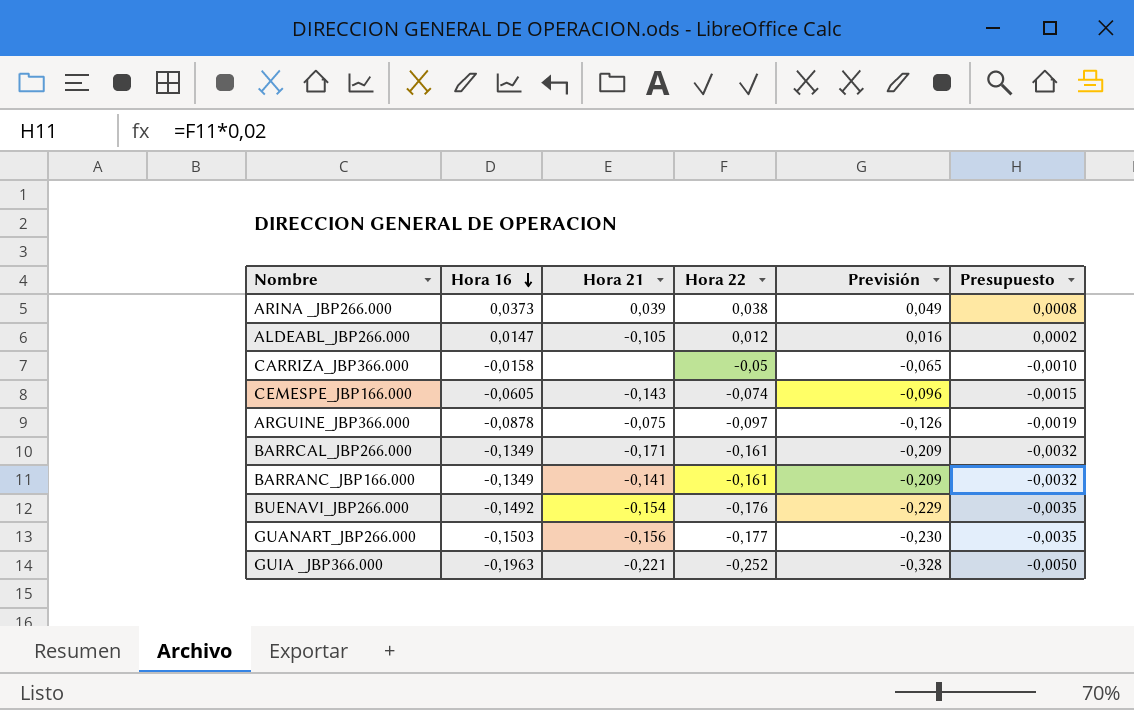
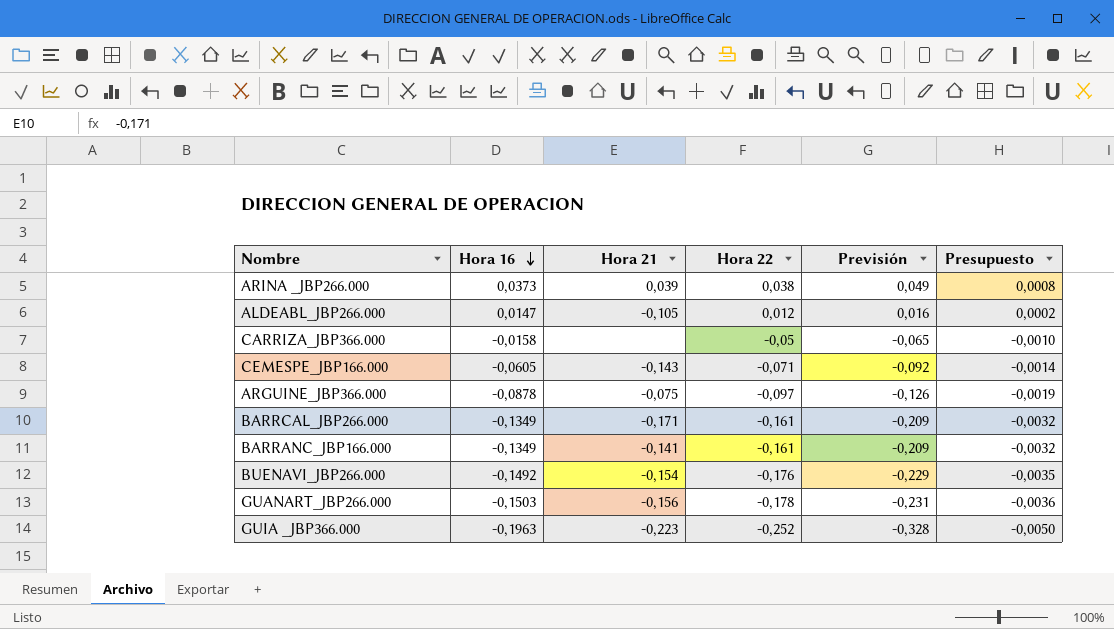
CEMESPE_JBP166.000 | Hora 22: -0,074 -> -0,071
CEMESPE_JBP166.000 | Previsión: -0,096 -> -0,092
CEMESPE_JBP166.000 | Presupuesto: -0,0015 -> -0,0014
GUANART_JBP266.000 | Hora 22: -0,177 -> -0,178
GUANART_JBP266.000 | Previsión: -0,230 -> -0,231
GUANART_JBP266.000 | Presupuesto: -0,0035 -> -0,0036
GUIA _JBP366.000 | Hora 21: -0,221 -> -0,223

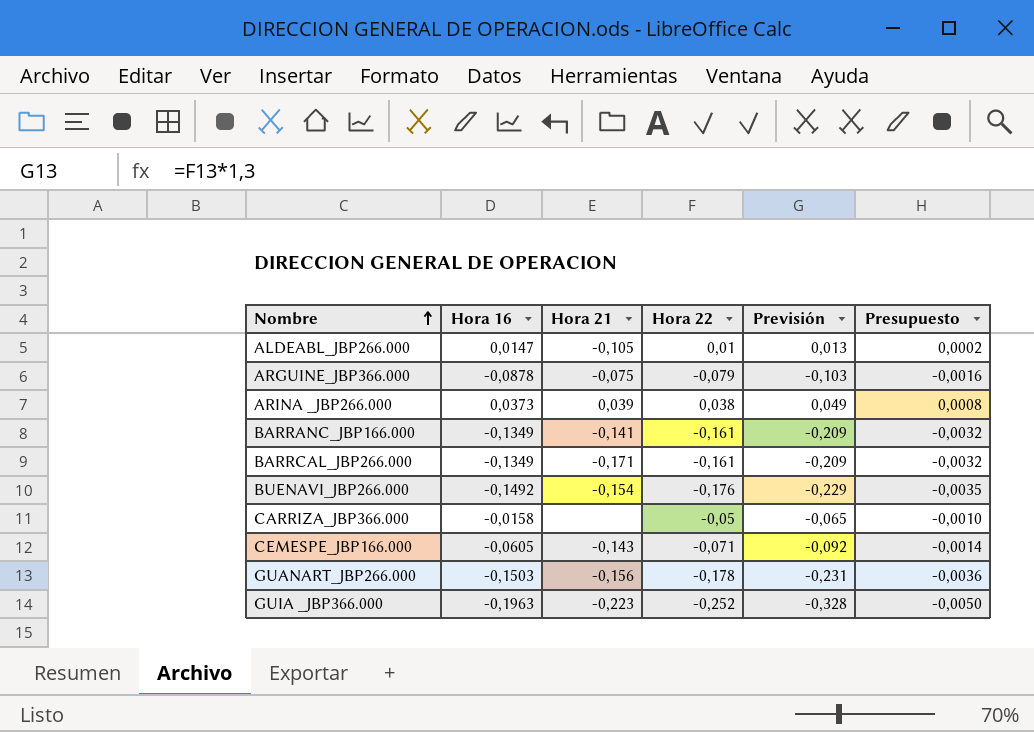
row order: Hora 16 descending -> Nombre ascending
ALDEABL_JBP266.000 | Hora 22: 0,012 -> 0,01
ALDEABL_JBP266.000 | Previsión: 0,016 -> 0,013
ARGUINE_JBP366.000 | Hora 22: -0,097 -> -0,079
ARGUINE_JBP366.000 | Previsión: -0,126 -> -0,103
ARGUINE_JBP366.000 | Presupuesto: -0,0019 -> -0,0016

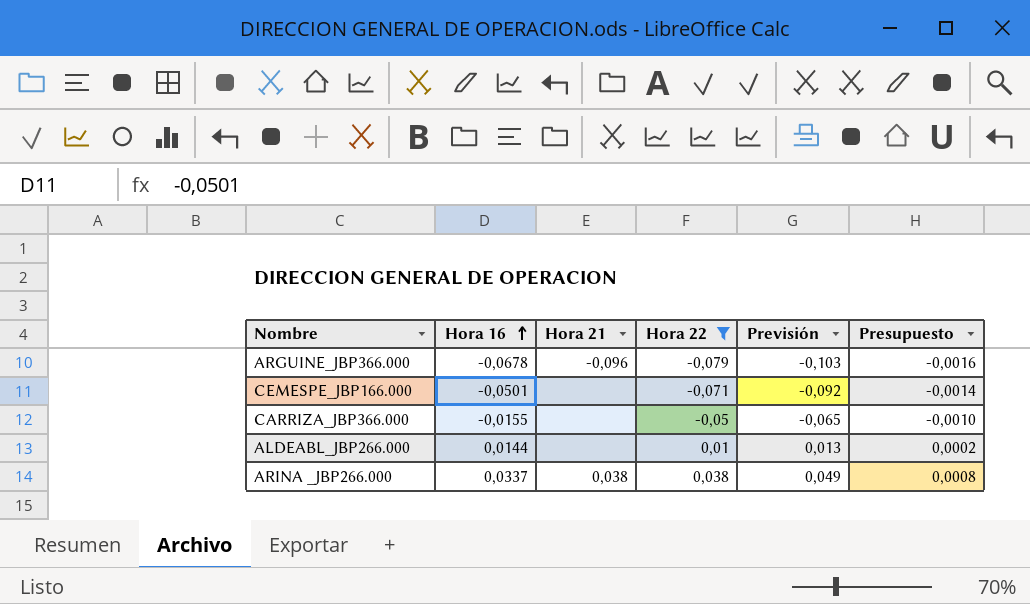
filter: none -> Hora 22 >= -0,079
row order: Nombre ascending -> Hora 16 ascending
ARGUINE_JBP366.000 | Hora 16: -0,0878 -> -0,0678
ARGUINE_JBP366.000 | Hora 21: -0,075 -> -0,096
CEMESPE_JBP166.000 | Hora 16: -0,0605 -> -0,0501
CEMESPE_JBP166.000 | Hora 21: -0,143 -> none
CARRIZA_JBP366.000 | Hora 16: -0,0158 -> -0,0155
ALDEABL_JBP266.000 | Hora 16: 0,0147 -> 0,0144
ALDEABL_JBP266.000 | Hora 21: -0,105 -> none
ARINA _JBP266.000 | Hora 16: 0,0373 -> 0,0337
ARINA _JBP266.000 | Hora 21: 0,039 -> 0,038

